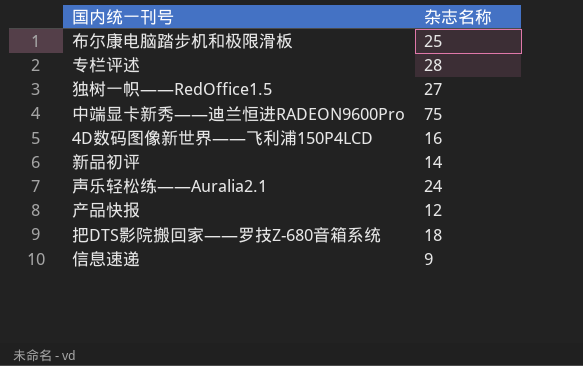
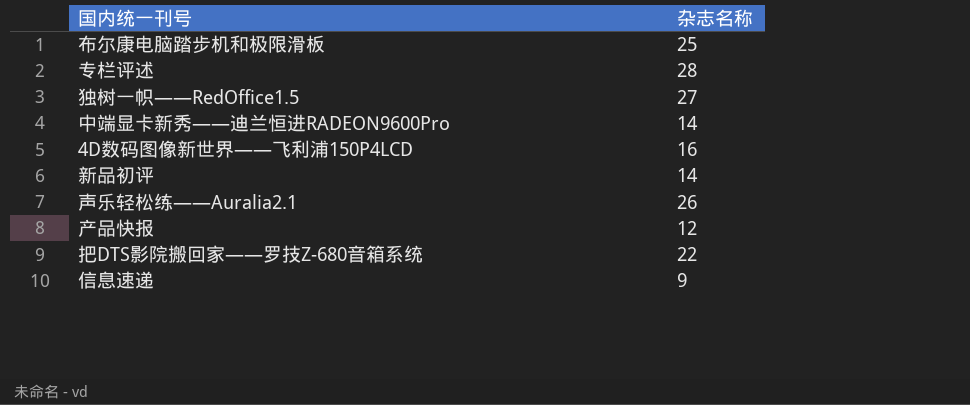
中端显卡新秀——迪兰恒进RADEON9600Pro | 杂志名称: 75 -> 14
声乐轻松练——Auralia2.1 | 杂志名称: 24 -> 26
把DTS影院搬回家——罗技Z-680音箱系统 | 杂志名称: 18 -> 22

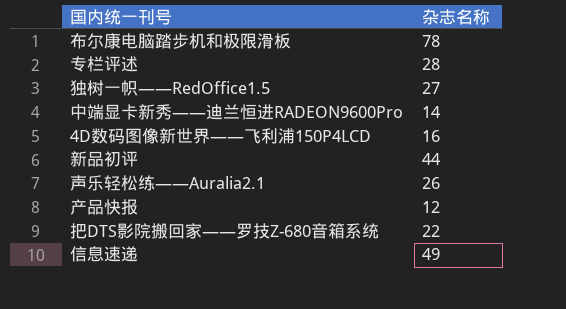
布尔康电脑踏步机和极限滑板 | 杂志名称: 25 -> 78
新品初评 | 杂志名称: 14 -> 44
信息速递 | 杂志名称: 9 -> 49

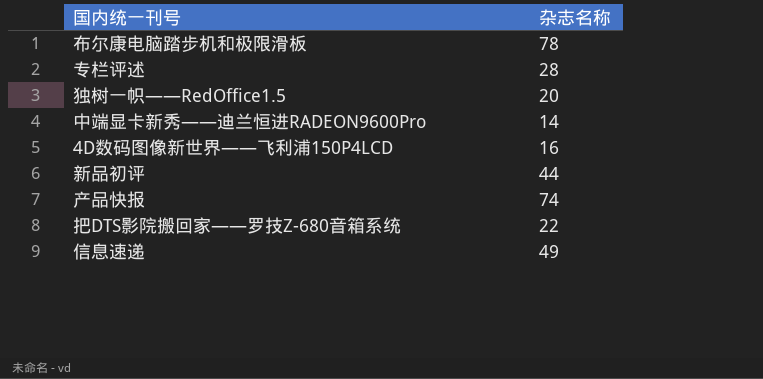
row 声乐轻松练——Auralia2.1: 26 -> none
独树一帜——RedOffice1.5 | 杂志名称: 27 -> 20
产品快报 | 杂志名称: 12 -> 74

